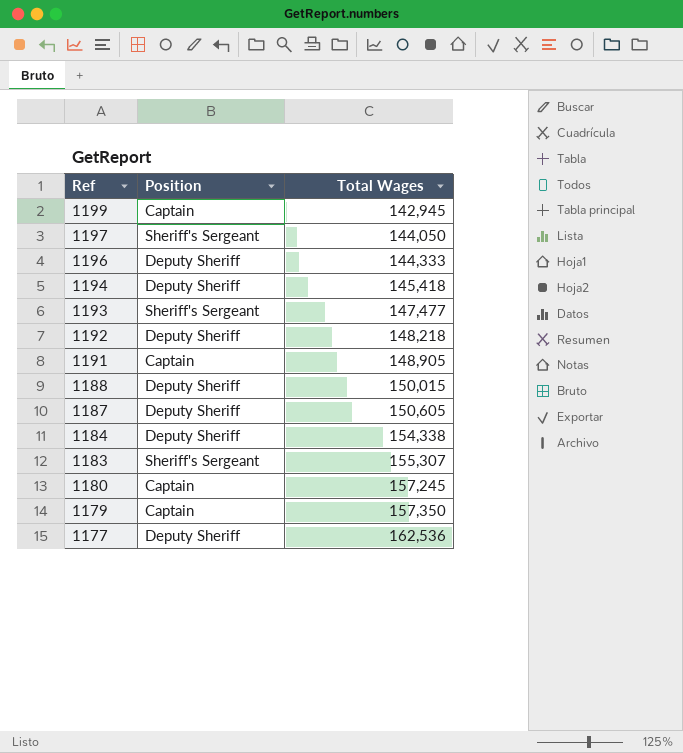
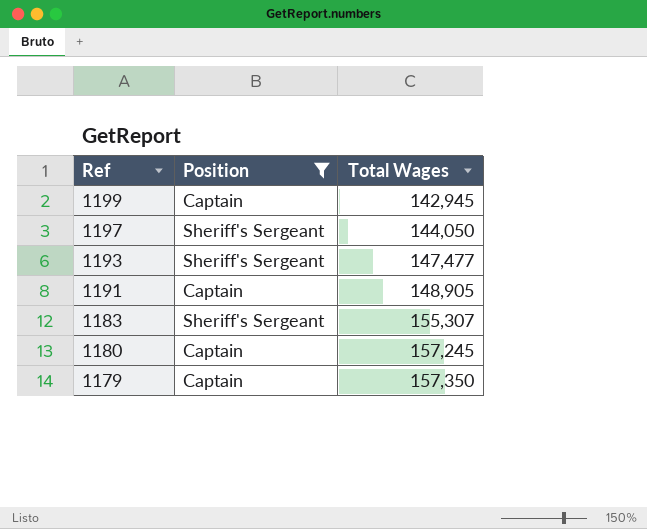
filter: none -> Position != Deputy Sheriff

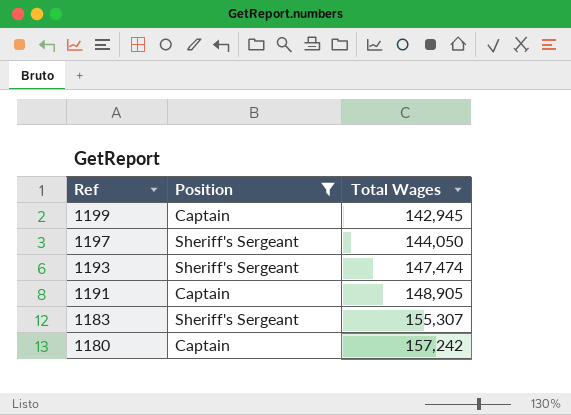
row 1179: Captain | 157,350 -> none
1193 | Total Wages: 147,477 -> 147,474
1180 | Total Wages: 157,245 -> 157,242

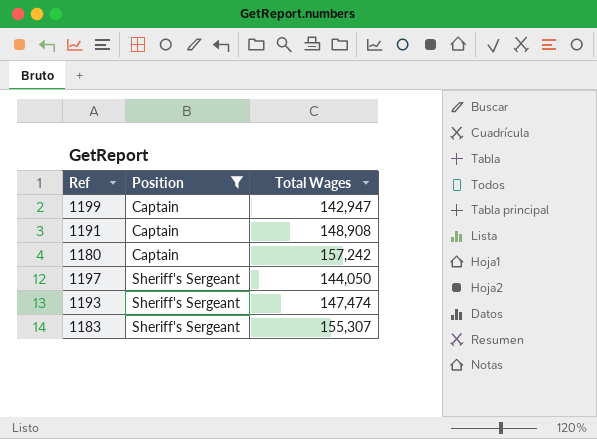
row order: Ref descending -> Position ascending
1199 | Total Wages: 142,945 -> 142,947
1191 | Total Wages: 148,905 -> 148,908

